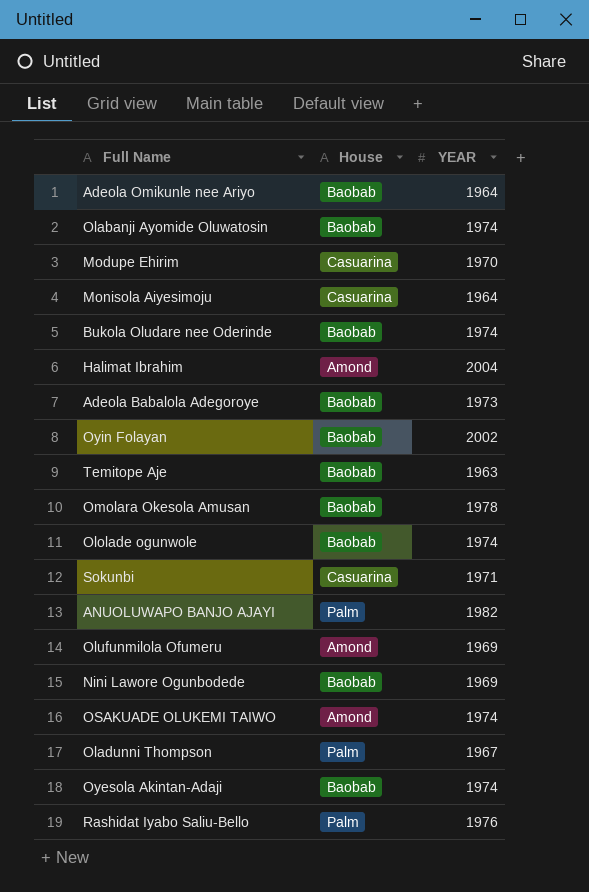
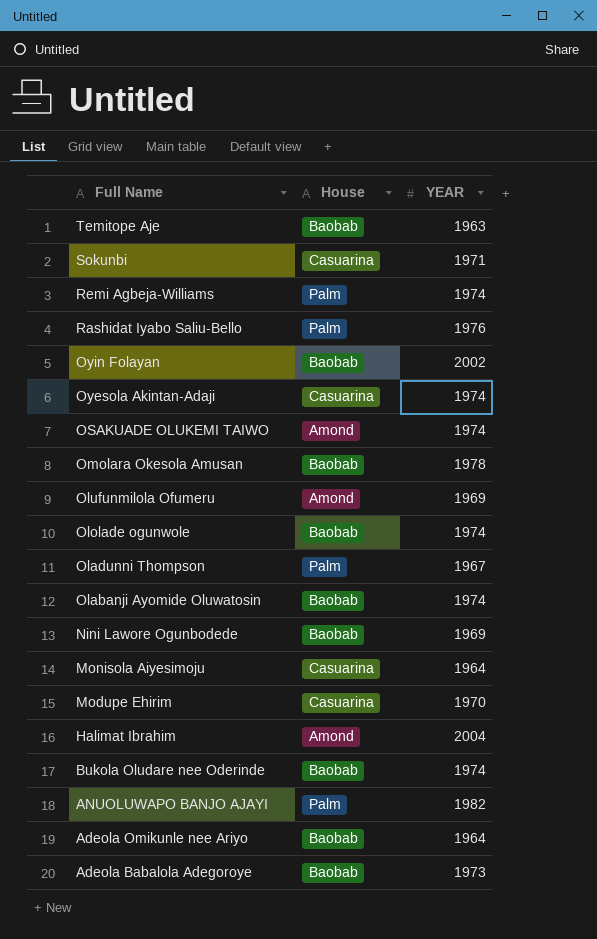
row order: none -> Full Name descending
row Remi Agbeja-Williams: none -> Palm | 1974
Oyesola Akintan-Adaji | House: Baobab -> Casuarina

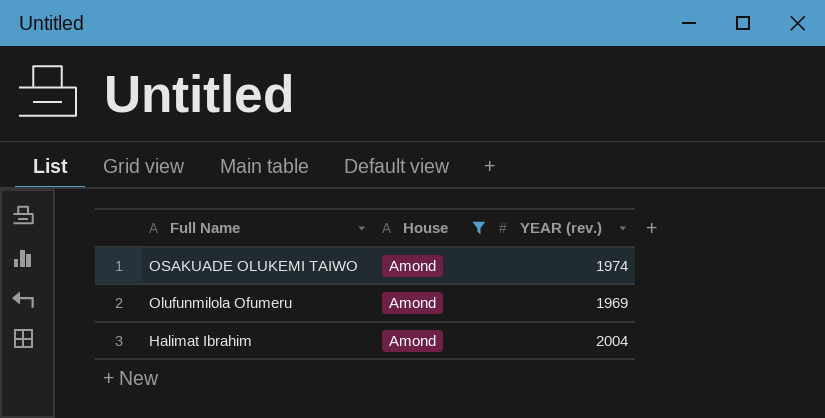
filter: none -> House = Amond
column name: YEAR -> YEAR (rev.)

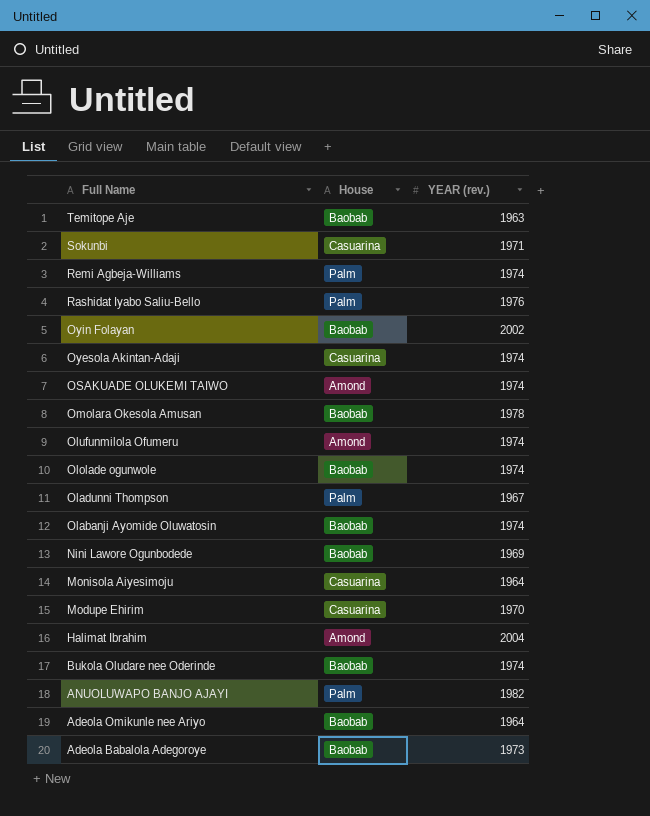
filter: House = Amond -> none
Olufunmilola Ofumeru | YEAR (rev.): 1969 -> 1974

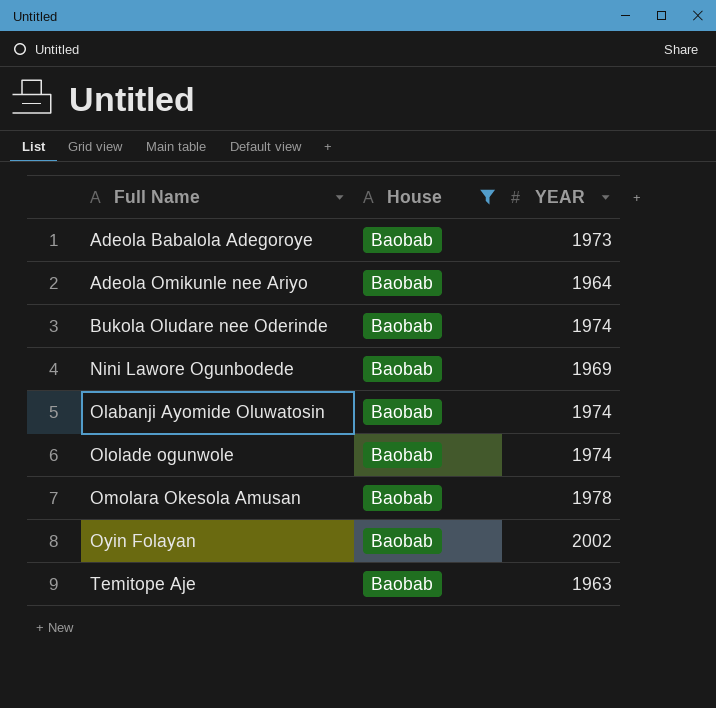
filter: none -> House = Baobab
row order: Full Name descending -> Full Name ascending
column name: YEAR (rev.) -> YEAR

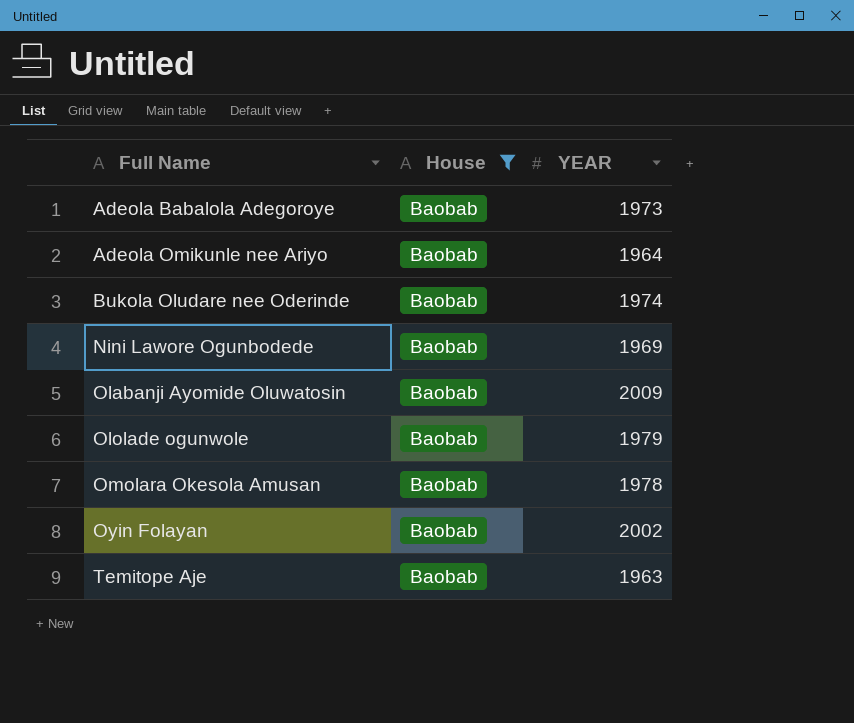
Olabanji Ayomide Oluwatosin | YEAR: 1974 -> 2009
Ololade ogunwole | YEAR: 1974 -> 1979

